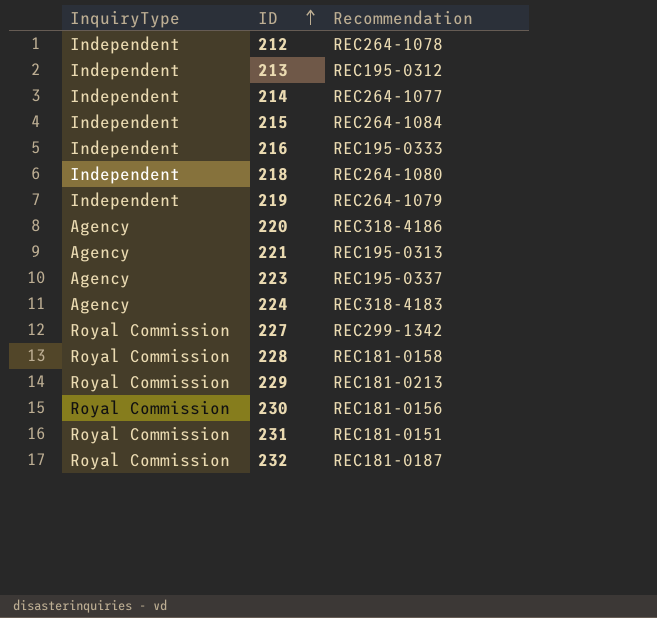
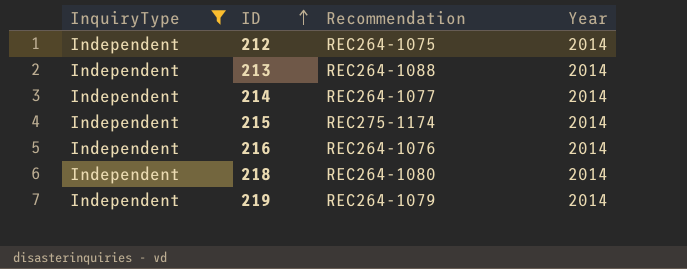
filter: none -> InquiryType = Independent
column Year | position: none -> 4
212 | Recommendation: REC264-1078 -> REC264-1075
213 | Recommendation: REC195-0312 -> REC264-1088
215 | Recommendation: REC264-1084 -> REC275-1174
216 | Recommendation: REC195-0333 -> REC264-1076

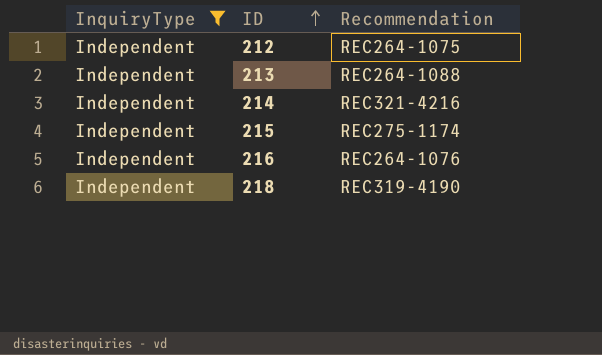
column Year | position: 4 -> none
row 219: Independent | REC264-1079 | 2014 -> none
214 | Recommendation: REC264-1077 -> REC321-4216
218 | Recommendation: REC264-1080 -> REC319-4190

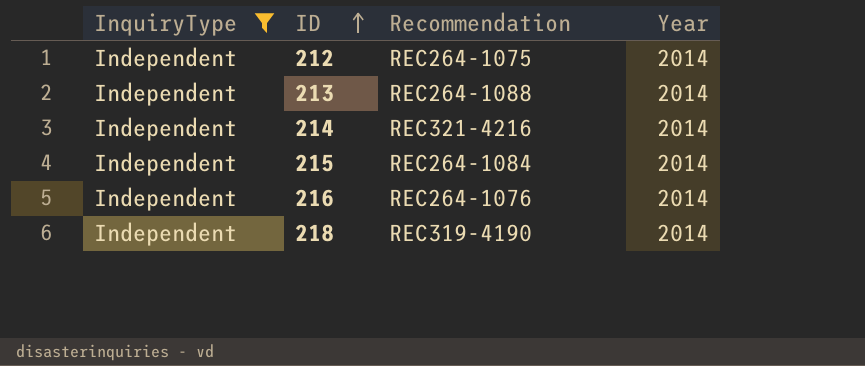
column Year | position: none -> 4
215 | Recommendation: REC275-1174 -> REC264-1084

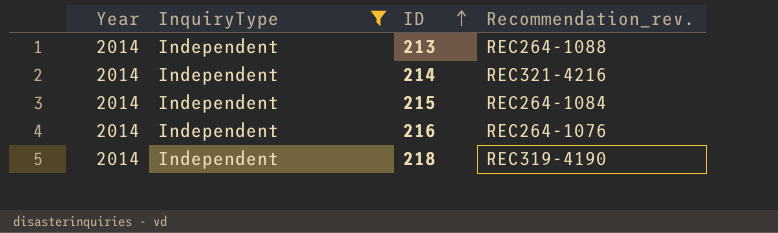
column Year | position: 4 -> 1
column name: Recommendation -> Recommendation_rev.
row 212: Independent | REC264-1075 | 2014 -> none

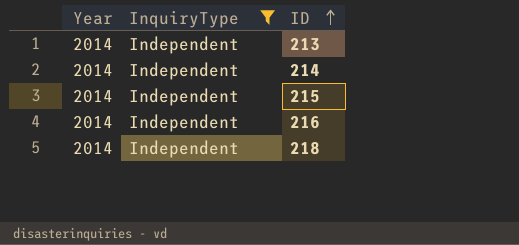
column Recommendation_rev. | position: 4 -> none

